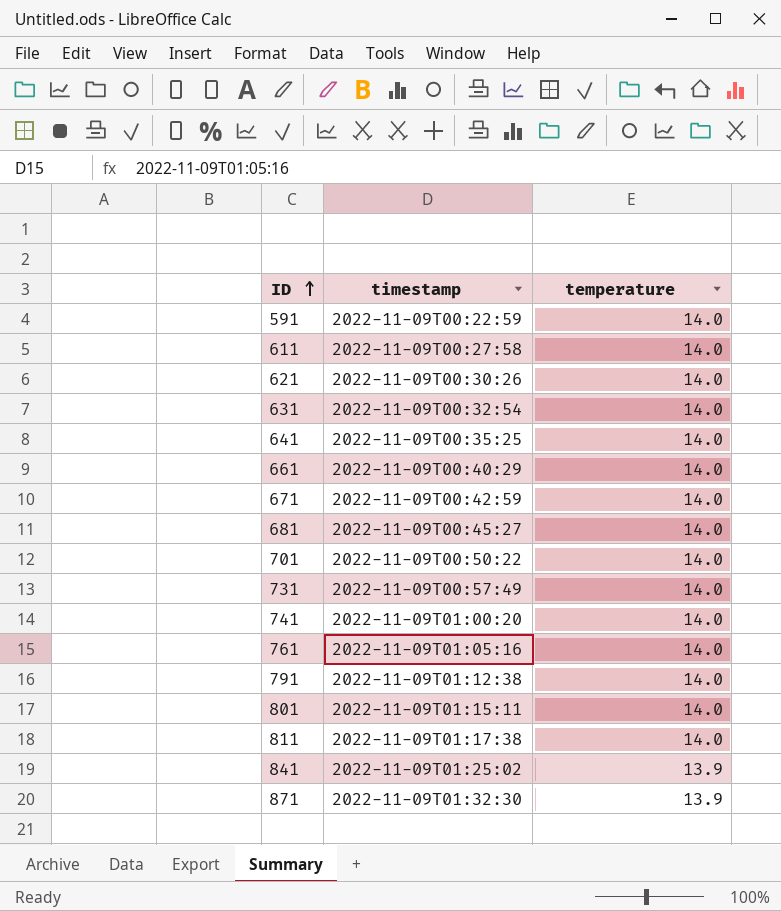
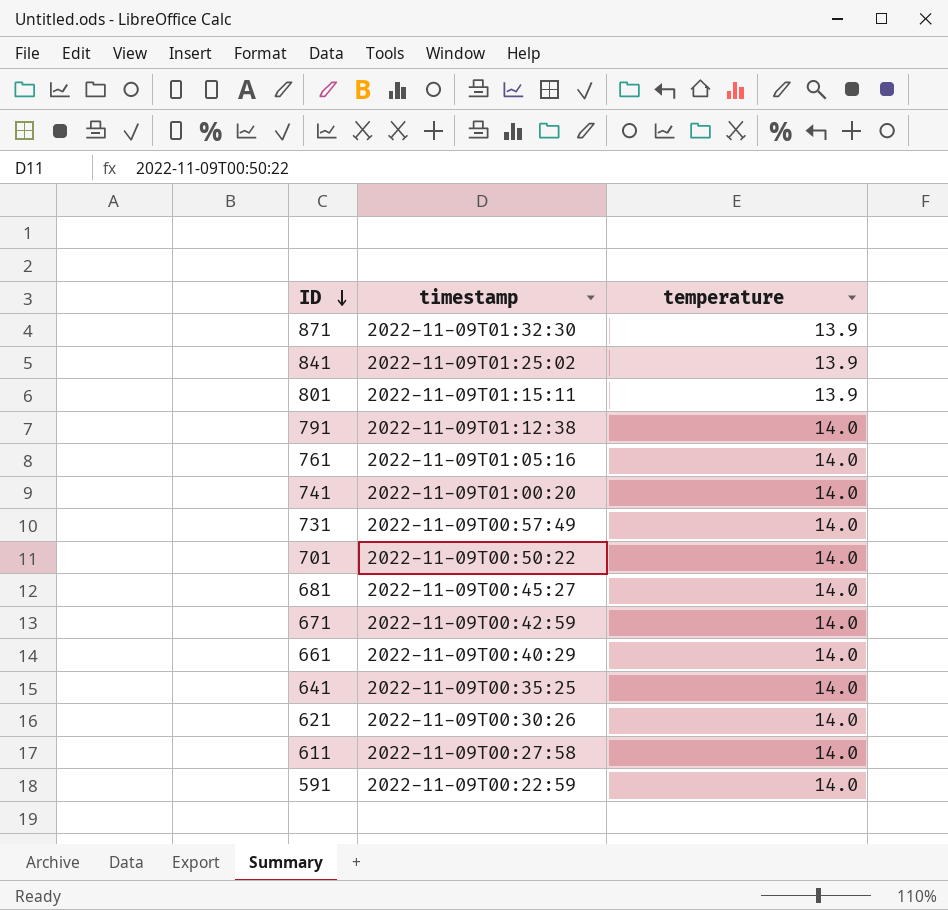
row order: ID ascending -> ID descending
row 631: 2022-11-09T00:32:54 | 14.0 -> none
row 811: 2022-11-09T01:17:38 | 14.0 -> none
801 | temperature: 14.0 -> 13.9

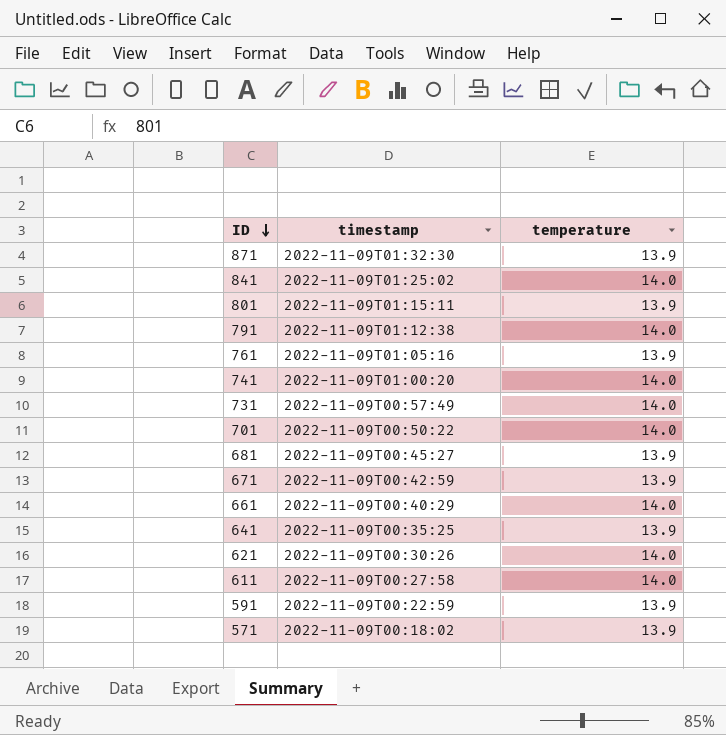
841 | temperature: 13.9 -> 14.0
761 | temperature: 14.0 -> 13.9
681 | temperature: 14.0 -> 13.9
671 | temperature: 14.0 -> 13.9
641 | temperature: 14.0 -> 13.9
591 | temperature: 14.0 -> 13.9
row 571: none -> 2022-11-09T00:18:02 | 13.9

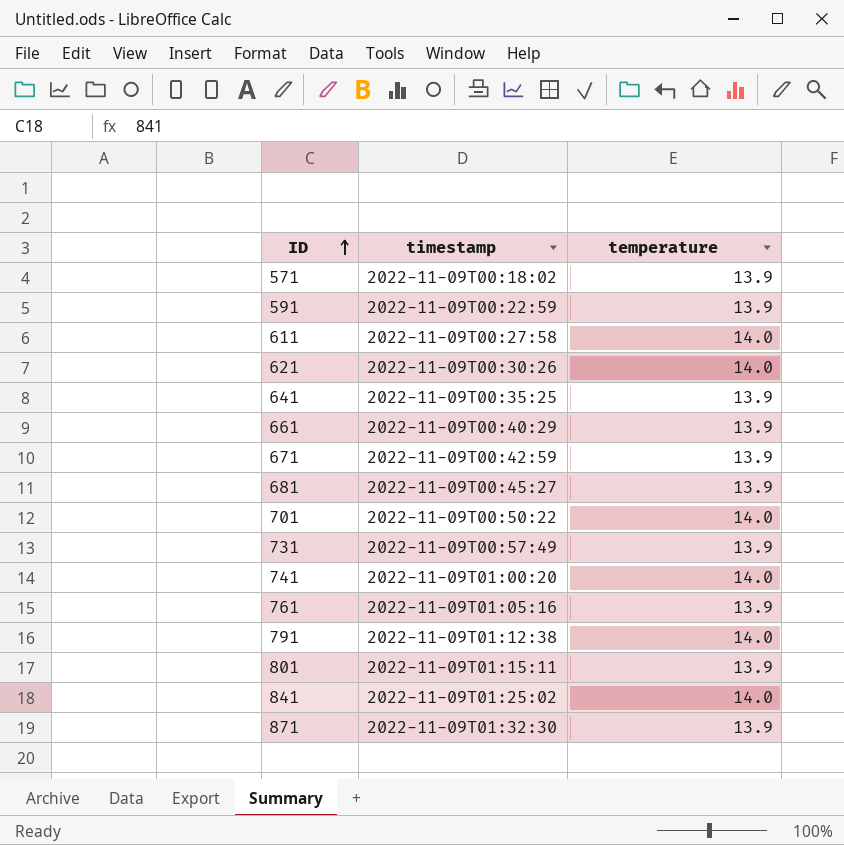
row order: ID descending -> ID ascending
661 | temperature: 14.0 -> 13.9
731 | temperature: 14.0 -> 13.9

